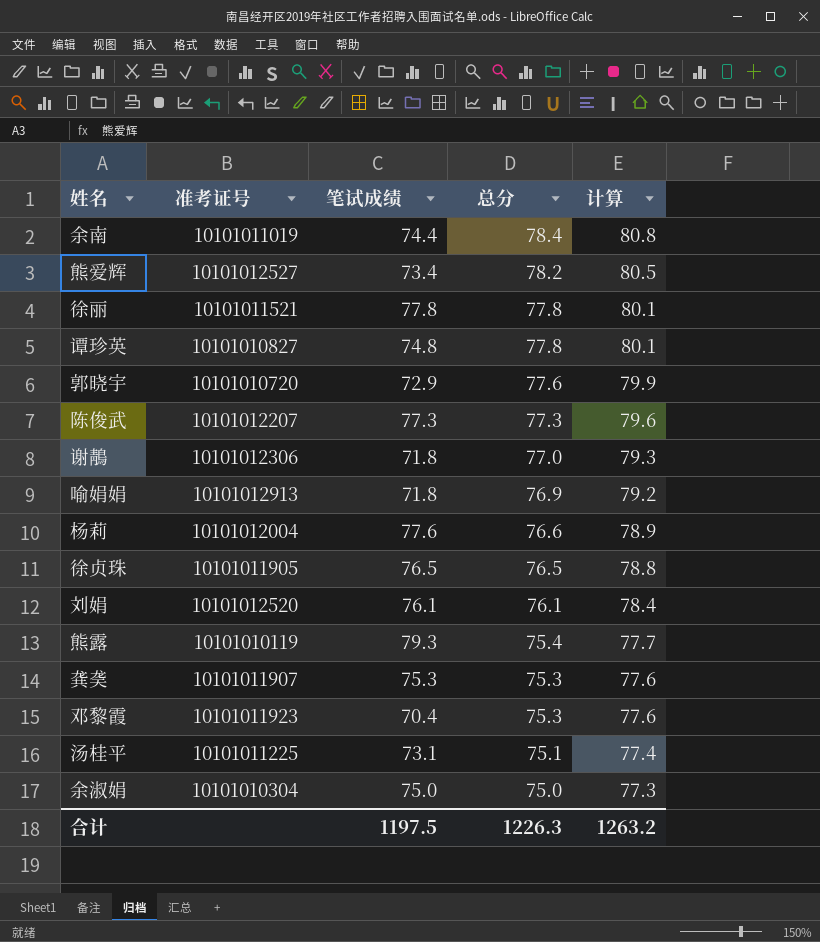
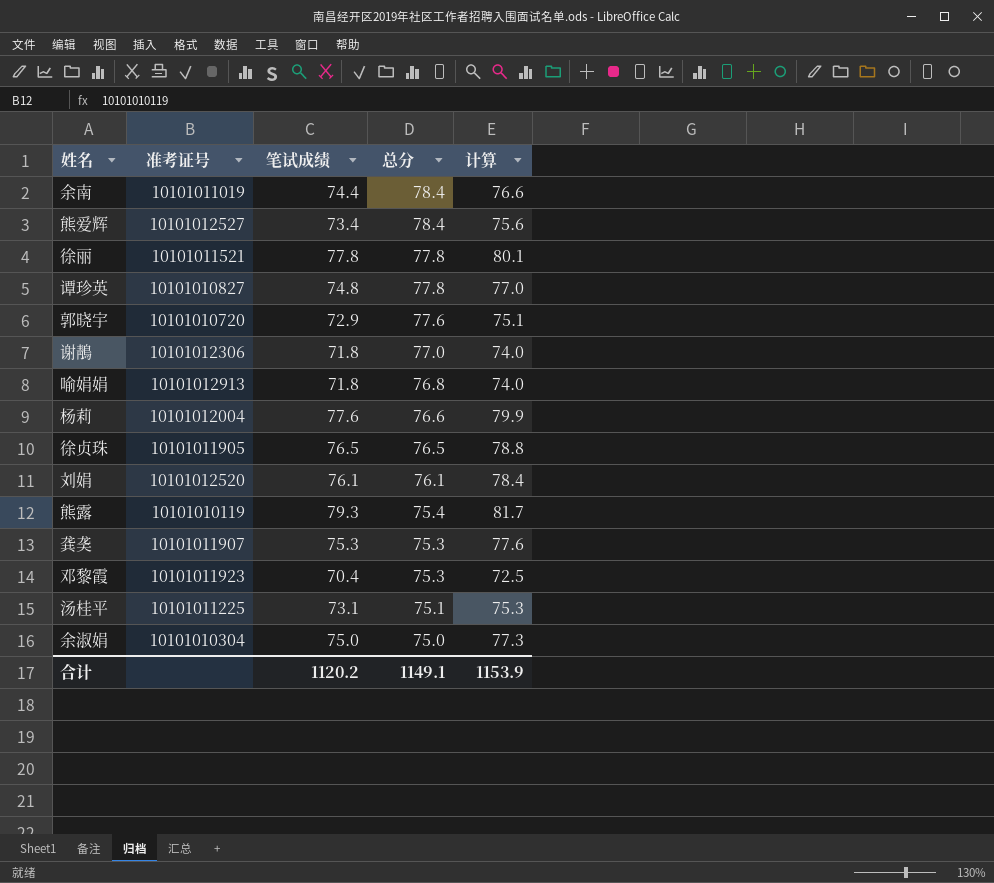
column 计算 | formula: [总分] * 1.03 -> [笔试成绩] * 1.03
row 陈俊武: 10101012207 | 77.3 | 77.3 | 79.6 -> none
熊爱辉 | 总分: 78.2 -> 78.4
喻娟娟 | 总分: 76.9 -> 76.8
合计 | 笔试成绩: 1197.5 -> 1120.2
合计 | 总分: 1226.3 -> 1149.1
合计 | 计算: 1263.2 -> 1153.9

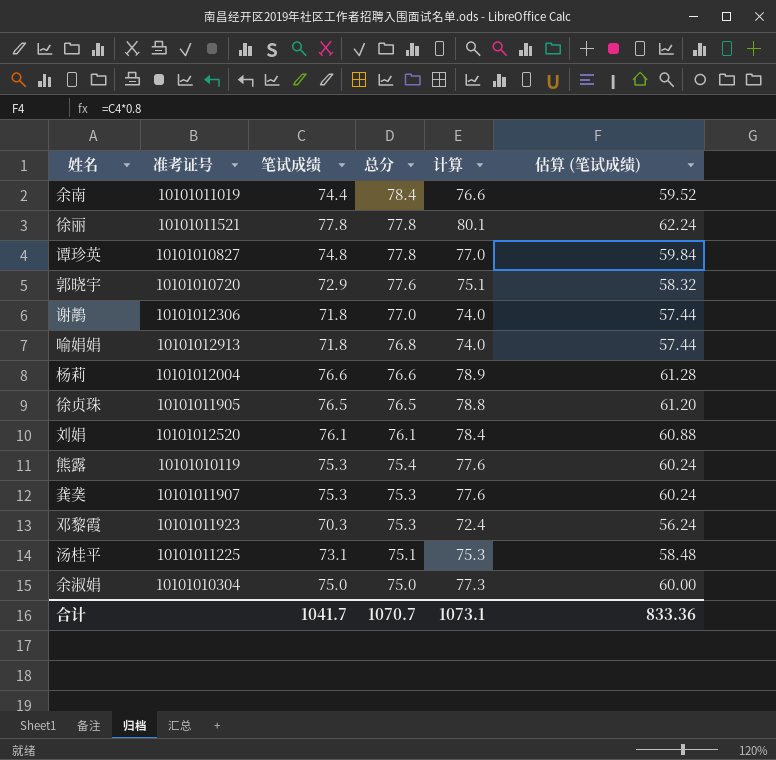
column 估算 (笔试成绩) | formula: none -> [笔试成绩] * 0.8
row 熊爱辉: 10101012527 | 73.4 | 78.4 | 75.6 -> none
杨莉 | 笔试成绩: 77.6 -> 76.6
杨莉 | 计算: 79.9 -> 78.9
熊露 | 笔试成绩: 79.3 -> 75.3
熊露 | 计算: 81.7 -> 77.6
邓黎霞 | 笔试成绩: 70.4 -> 70.3
邓黎霞 | 计算: 72.5 -> 72.4
合计 | 笔试成绩: 1120.2 -> 1041.7
合计 | 总分: 1149.1 -> 1070.7
合计 | 计算: 1153.9 -> 1073.1

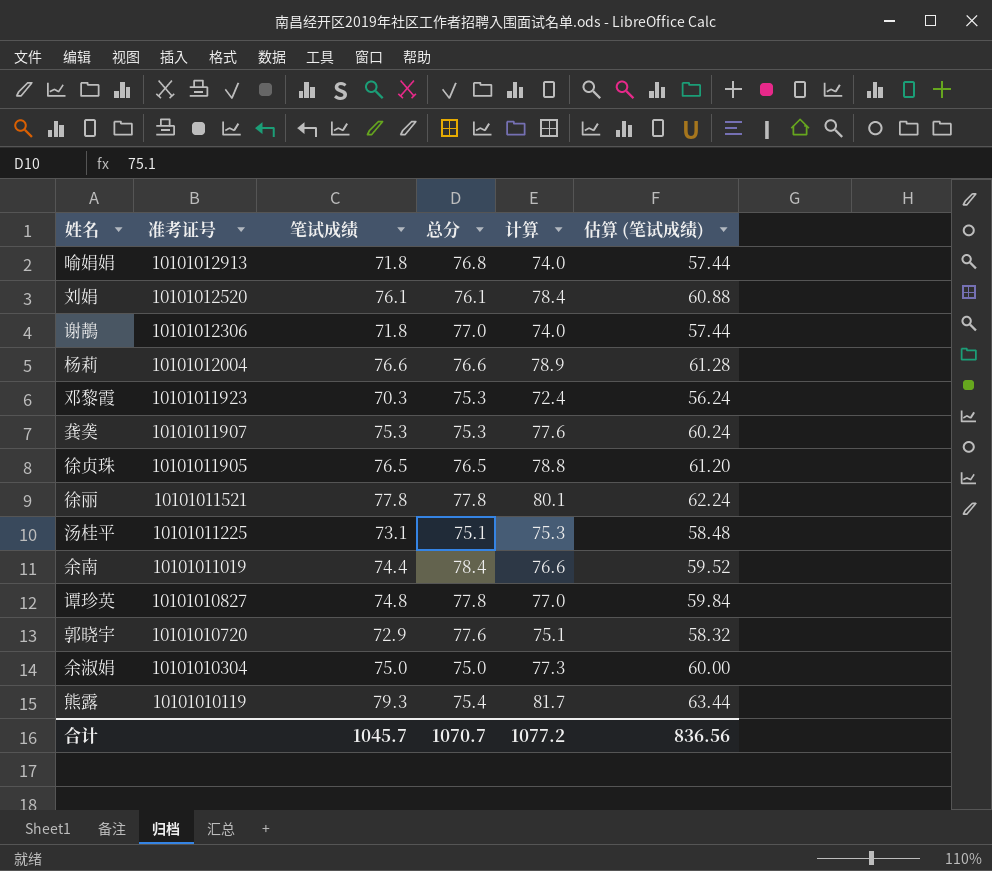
row order: 总分 descending -> 准考证号 descending
熊露 | 笔试成绩: 75.3 -> 79.3
熊露 | 计算: 77.6 -> 81.7
熊露 | 估算 (笔试成绩): 60.24 -> 63.44
合计 | 笔试成绩: 1041.7 -> 1045.7
合计 | 计算: 1073.1 -> 1077.2
合计 | 估算 (笔试成绩): 833.36 -> 836.56

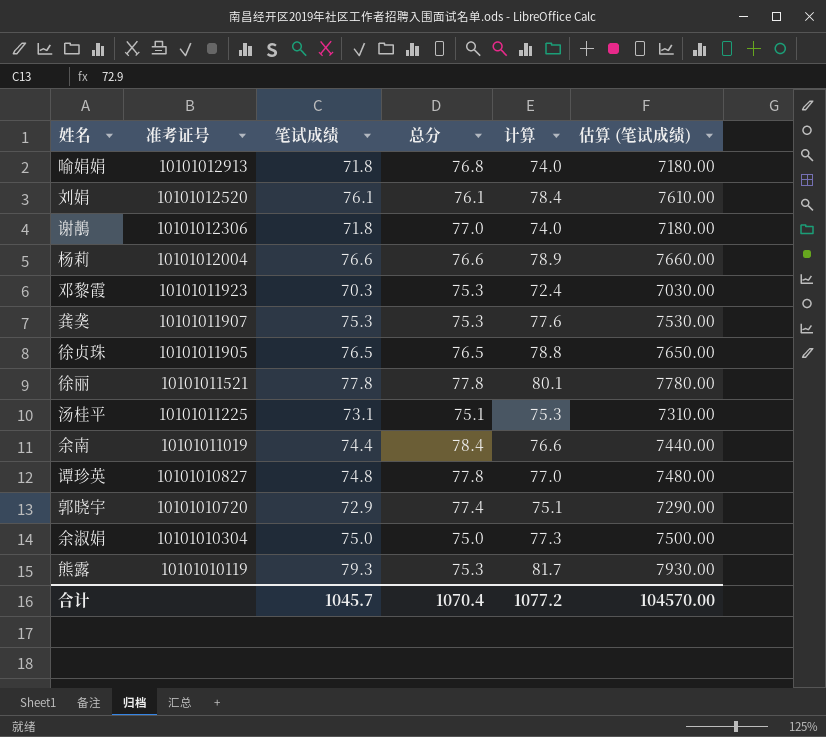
column 估算 (笔试成绩) | formula: [笔试成绩] * 0.8 -> [笔试成绩] * 100
郭晓宇 | 总分: 77.6 -> 77.4
熊露 | 总分: 75.4 -> 75.3
合计 | 总分: 1070.7 -> 1070.4
合计 | 估算 (笔试成绩): 836.56 -> 104570.00

